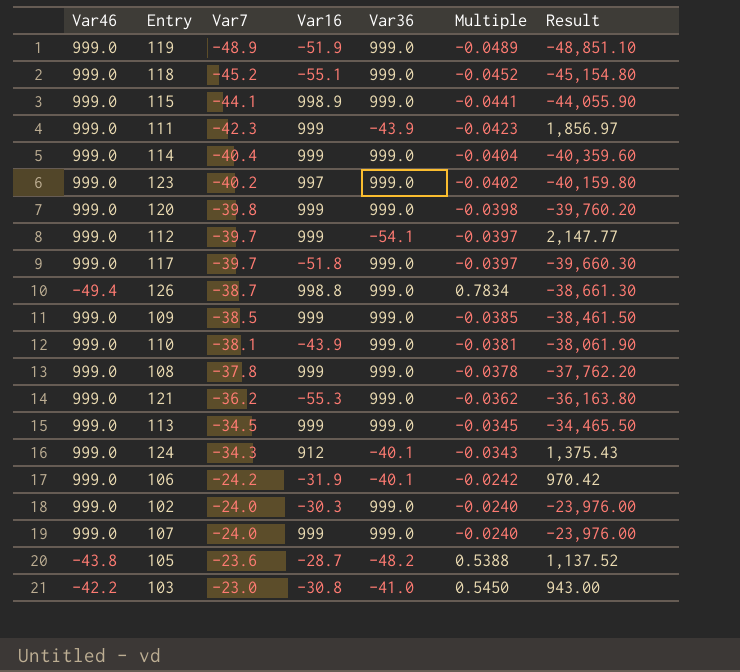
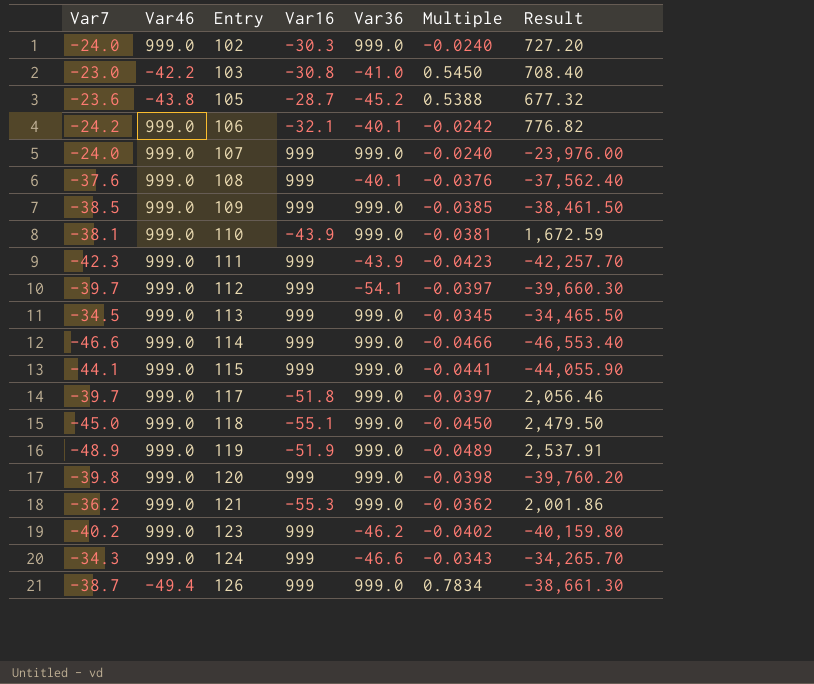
row order: Var7 ascending -> Entry ascending
column Var7 | position: 3 -> 1
column Result | formula: [Var7] * [Var36] -> [Var7] * [Var16]
105 | Var36: -48.2 -> -45.2
106 | Var16: -31.9 -> -32.1
108 | Var7: -37.8 -> -37.6
108 | Var36: 999.0 -> -40.1
108 | Multiple: -0.0378 -> -0.0376
114 | Var7: -40.4 -> -46.6
114 | Multiple: -0.0404 -> -0.0466
115 | Var16: 998.9 -> 999
118 | Var7: -45.2 -> -45.0
118 | Multiple: -0.0452 -> -0.0450
123 | Var16: 997 -> 999
123 | Var36: 999.0 -> -46.2
124 | Var16: 912 -> 999
124 | Var36: -40.1 -> -46.6
126 | Var16: 998.8 -> 999

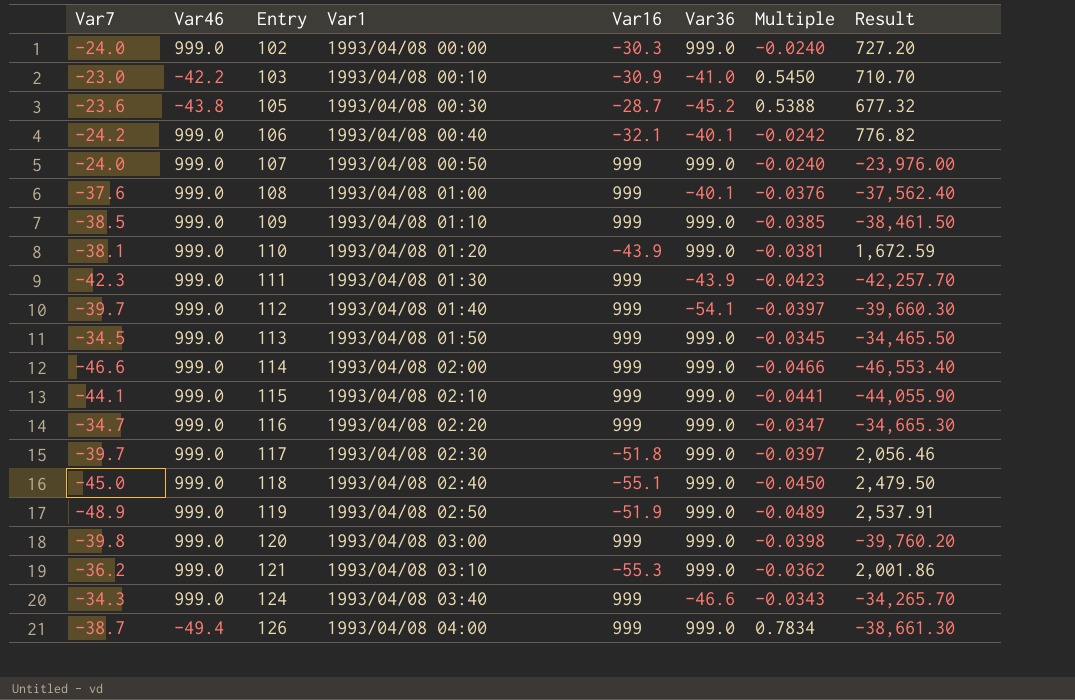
column Var1 | position: none -> 4
row 123: -40.2 | 999.0 | 999 | -46.2 | -0.0402 | -40,159.80 -> none
103 | Var16: -30.8 -> -30.9
103 | Result: 708.40 -> 710.70
row 116: none -> -34.7 | 999.0 | 1993/04/08 02:20 | 999 | 999.0 | -0.0347 | -34,665.30

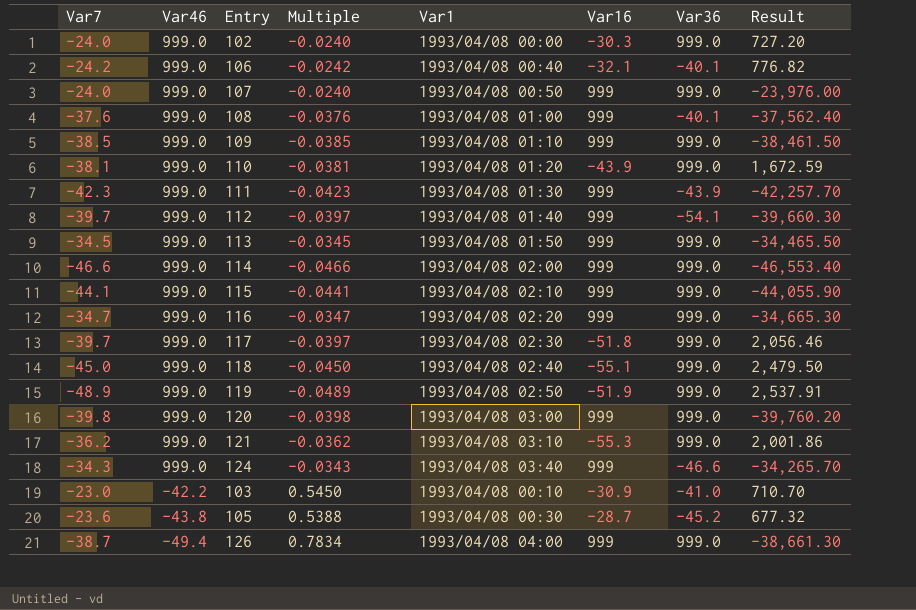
row order: Entry ascending -> Var46 descending
column Multiple | position: 7 -> 4

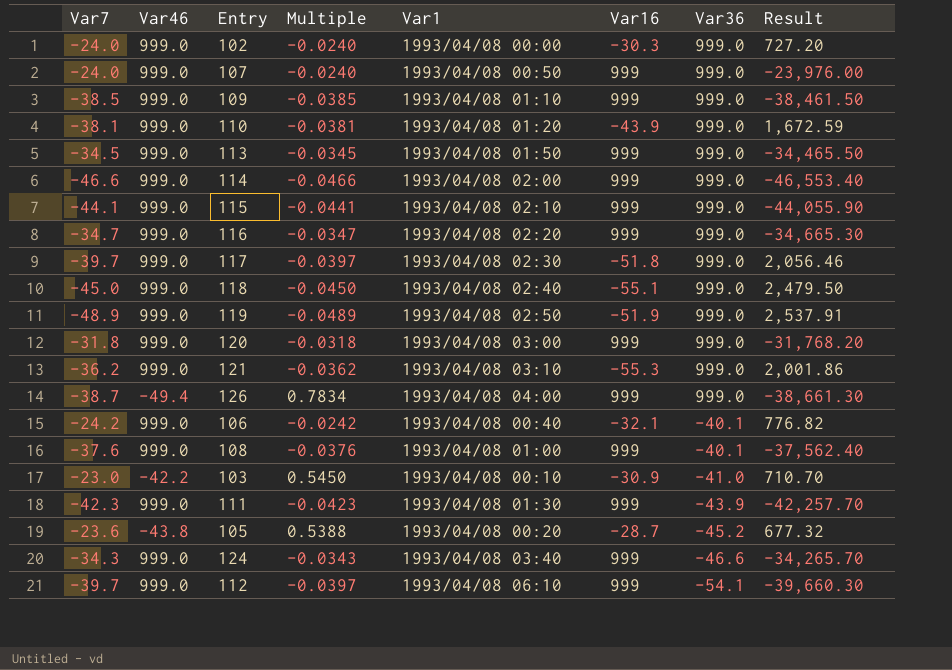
row order: Var46 descending -> Var36 descending
120 | Var7: -39.8 -> -31.8
120 | Multiple: -0.0398 -> -0.0318
120 | Result: -39,760.20 -> -31,768.20
105 | Var1: 1993/04/08 00:30 -> 1993/04/08 00:20
112 | Var1: 1993/04/08 01:40 -> 1993/04/08 06:10

